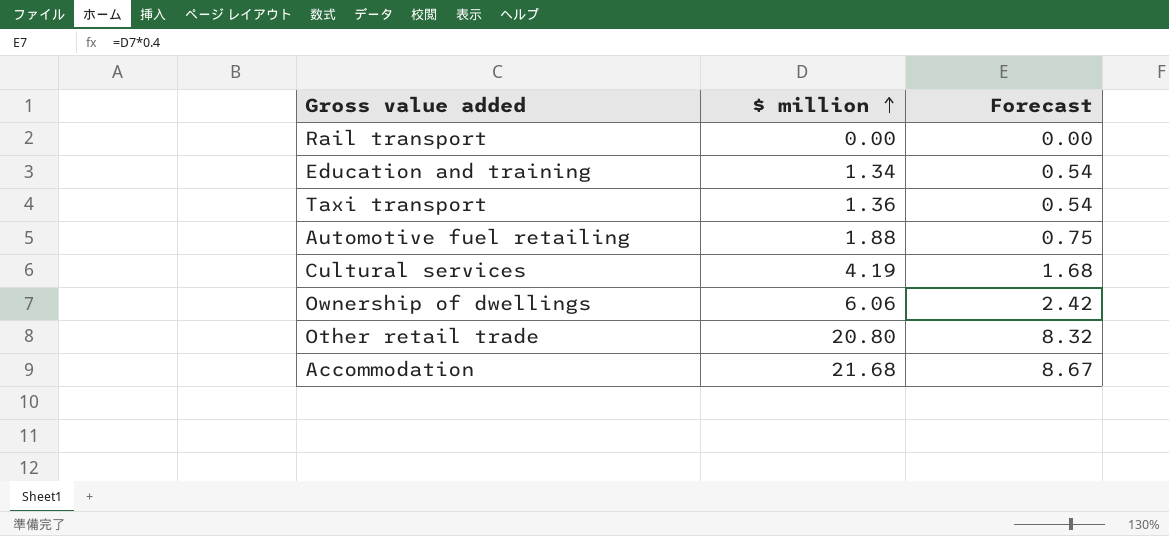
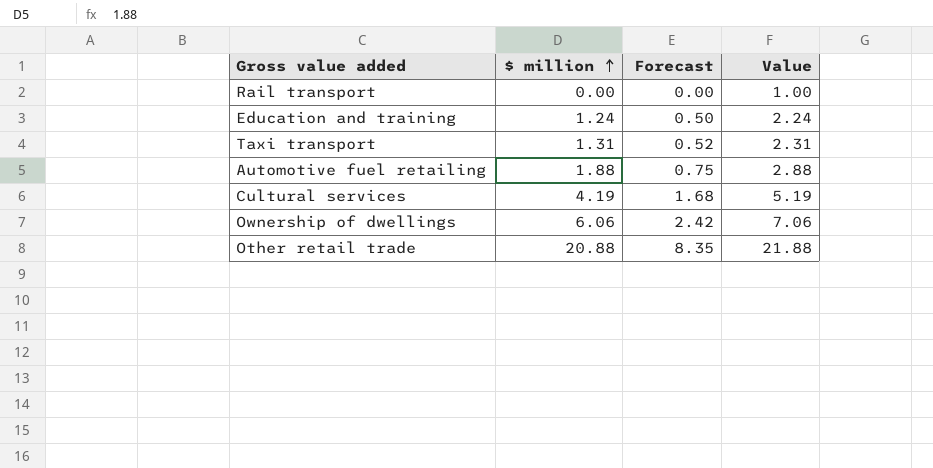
column Value | formula: none -> [$ million] + 1
row Accommodation: 21.68 | 8.67 -> none
Education and training | $ million: 1.34 -> 1.24
Education and training | Forecast: 0.54 -> 0.50
Taxi transport | $ million: 1.36 -> 1.31
Taxi transport | Forecast: 0.54 -> 0.52
Other retail trade | $ million: 20.80 -> 20.88
Other retail trade | Forecast: 8.32 -> 8.35

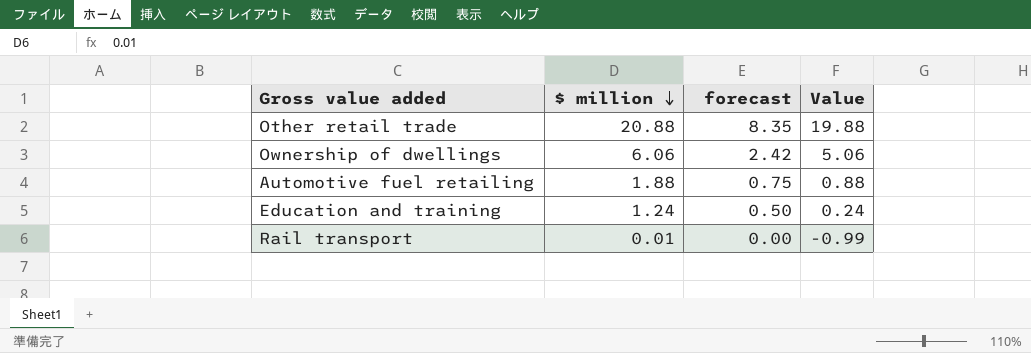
row order: $ million ascending -> $ million descending
column name: Forecast -> forecast
column Value | formula: [$ million] + 1 -> [$ million] - 1
row Taxi transport: 1.31 | 0.52 | 2.31 -> none
row Cultural services: 4.19 | 1.68 | 5.19 -> none
Rail transport | $ million: 0.00 -> 0.01

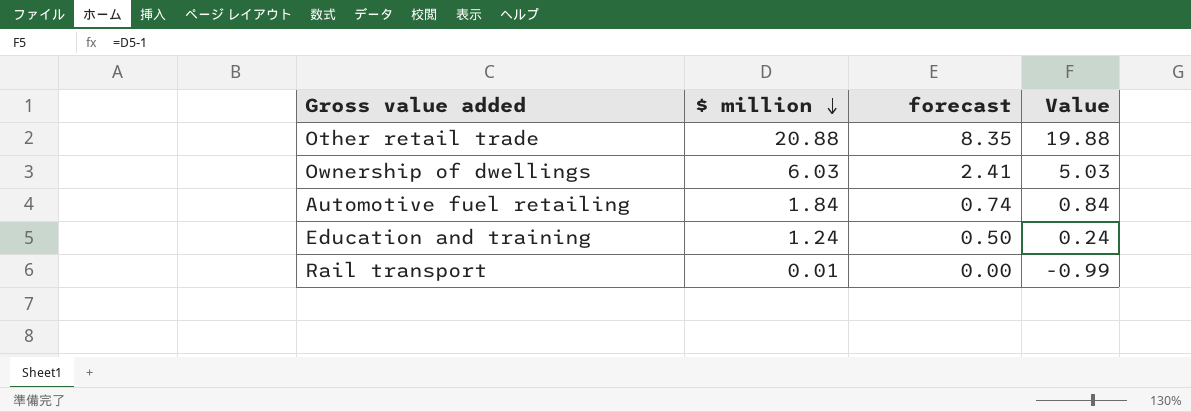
Ownership of dwellings | $ million: 6.06 -> 6.03
Ownership of dwellings | forecast: 2.42 -> 2.41
Ownership of dwellings | Value: 5.06 -> 5.03
Automotive fuel retailing | $ million: 1.88 -> 1.84
Automotive fuel retailing | forecast: 0.75 -> 0.74
Automotive fuel retailing | Value: 0.88 -> 0.84

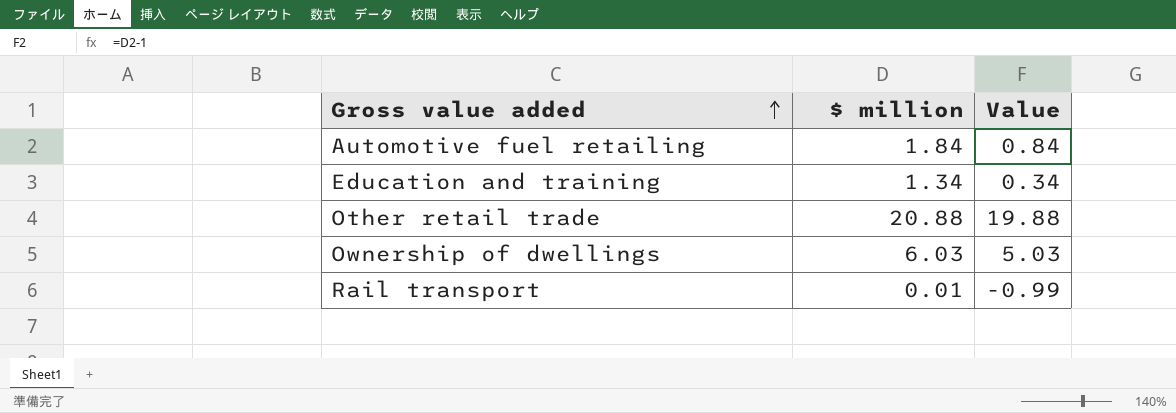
row order: $ million descending -> Gross value added ascending
column forecast | formula: [$ million] * 0.4 -> none
Education and training | $ million: 1.24 -> 1.34
Education and training | Value: 0.24 -> 0.34

